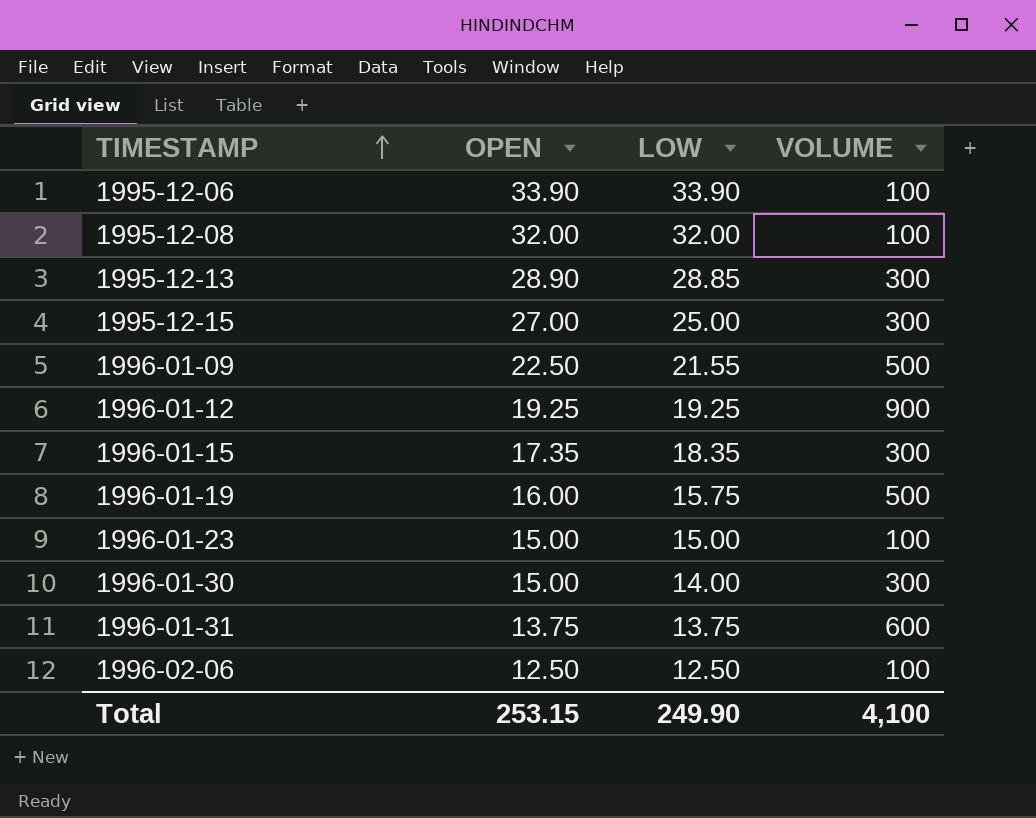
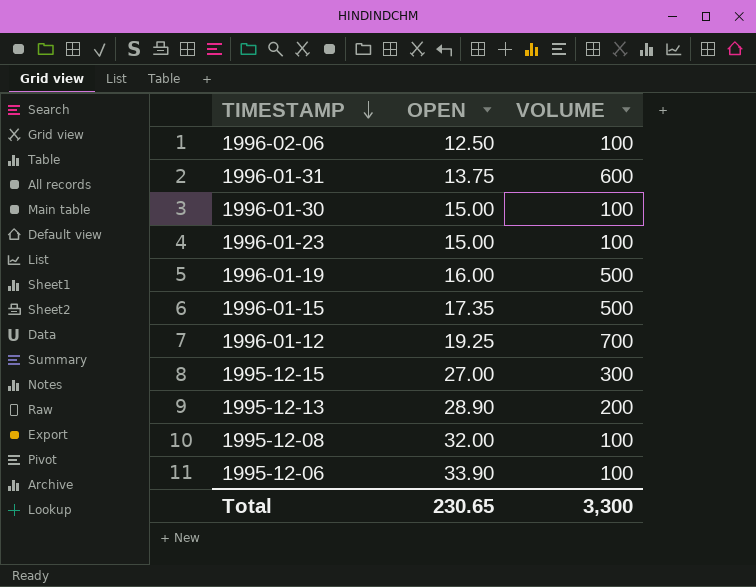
row order: TIMESTAMP ascending -> TIMESTAMP descending
column LOW | position: 3 -> none
row 1996-01-09: 22.50 | 21.55 | 500 -> none
1996-01-30 | VOLUME: 300 -> 100
1996-01-15 | VOLUME: 300 -> 500
1996-01-12 | VOLUME: 900 -> 700
1995-12-13 | VOLUME: 300 -> 200
Total | OPEN: 253.15 -> 230.65
Total | VOLUME: 4,100 -> 3,300

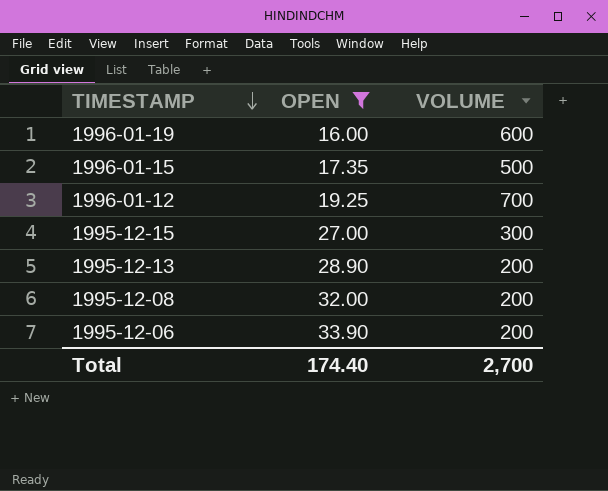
filter: none -> OPEN >= 16.00
1996-01-19 | VOLUME: 500 -> 600
1995-12-08 | VOLUME: 100 -> 200
1995-12-06 | VOLUME: 100 -> 200
Total | OPEN: 230.65 -> 174.40
Total | VOLUME: 3,300 -> 2,700

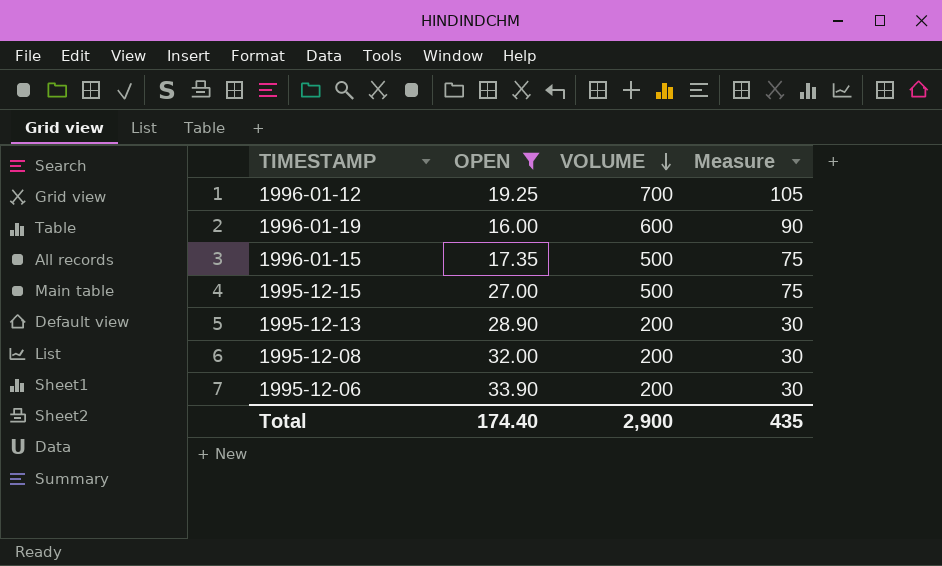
row order: TIMESTAMP descending -> VOLUME descending
column Measure | formula: none -> [VOLUME] * 0.15
1995-12-15 | VOLUME: 300 -> 500
Total | VOLUME: 2,700 -> 2,900

